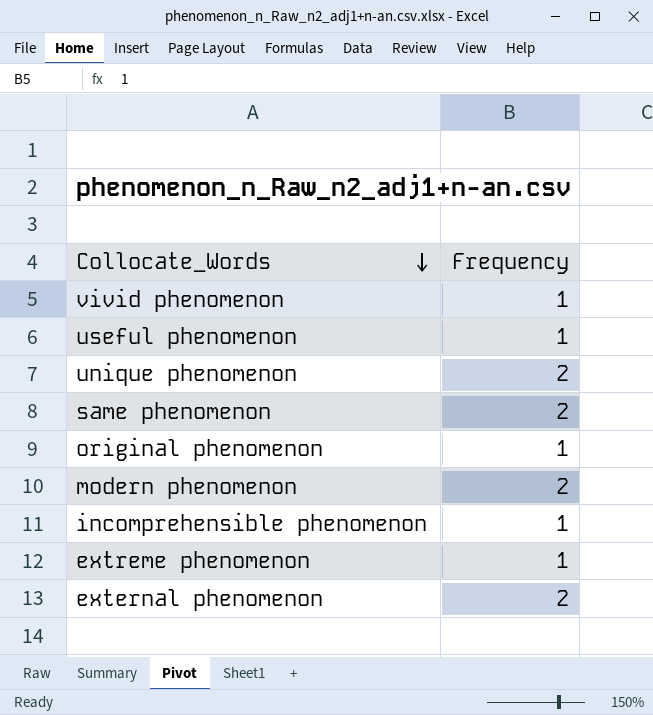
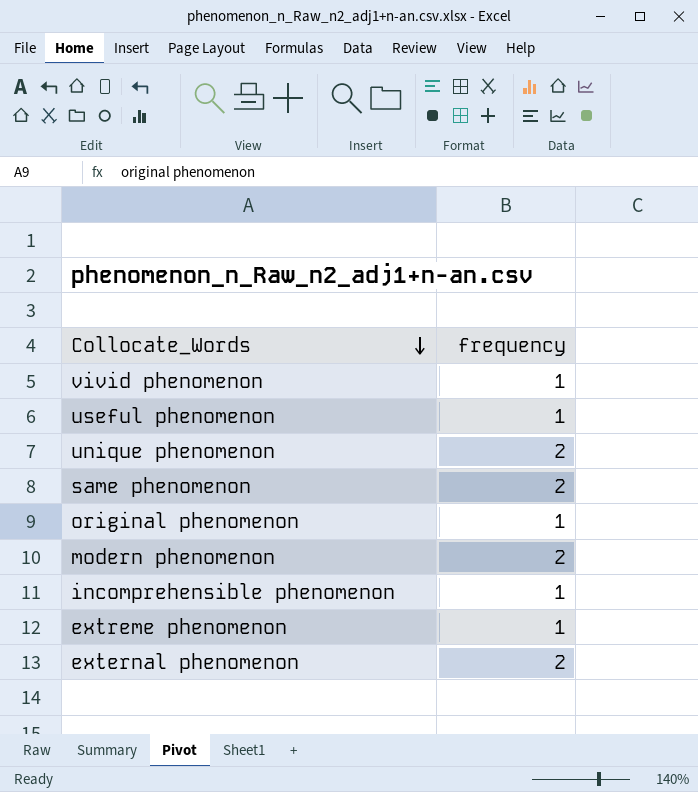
column name: Frequency -> frequency

